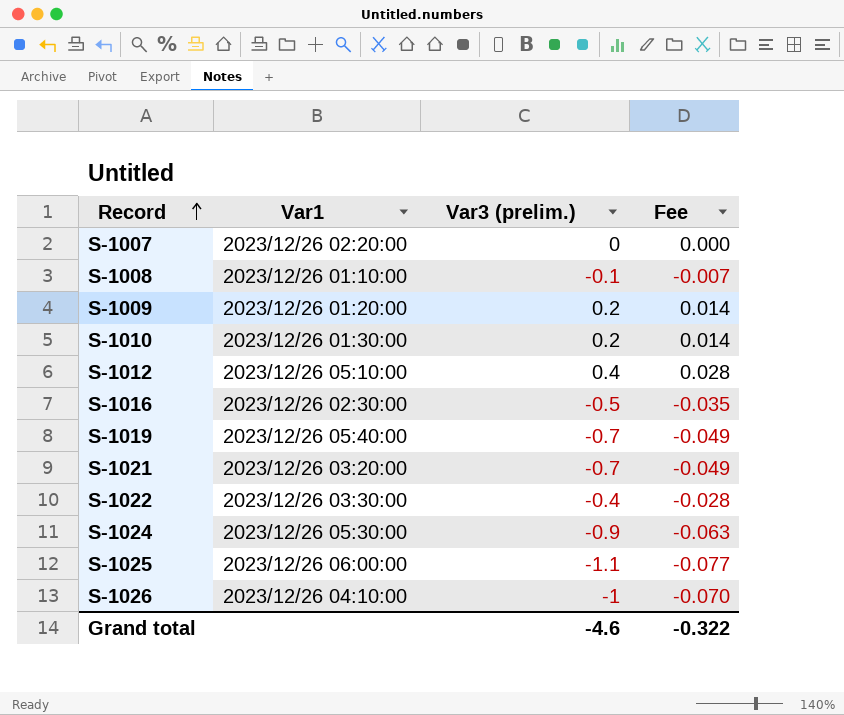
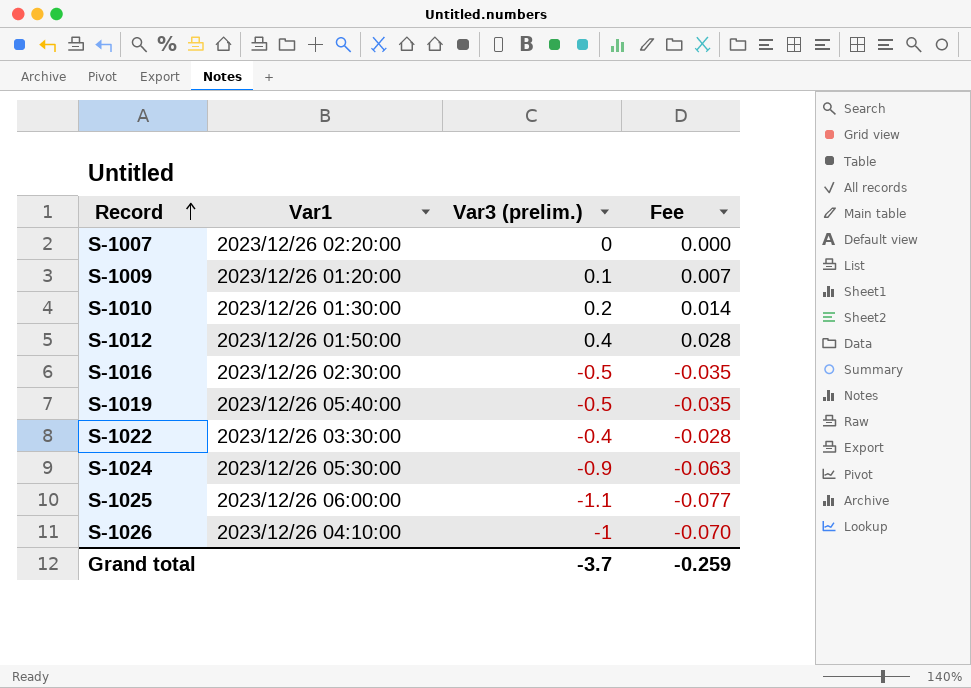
row S-1008: 2023/12/26 01:10:00 | -0.1 | -0.007 -> none
row S-1021: 2023/12/26 03:20:00 | -0.7 | -0.049 -> none
S-1009 | Var3 (prelim.): 0.2 -> 0.1
S-1009 | Fee: 0.014 -> 0.007
S-1012 | Var1: 2023/12/26 05:10:00 -> 2023/12/26 01:50:00
S-1019 | Var3 (prelim.): -0.7 -> -0.5
S-1019 | Fee: -0.049 -> -0.035
Grand total | Var3 (prelim.): -4.6 -> -3.7
Grand total | Fee: -0.322 -> -0.259

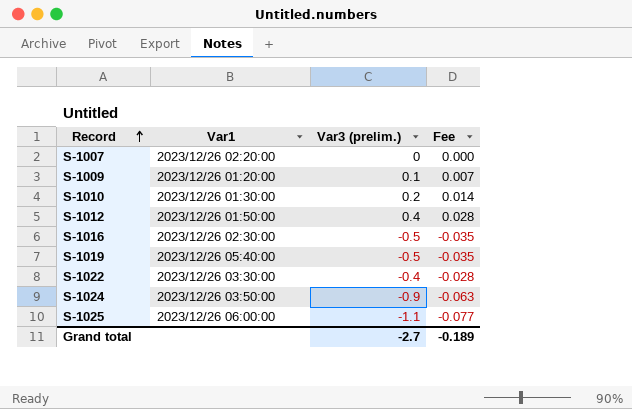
row S-1026: 2023/12/26 04:10:00 | -1 | -0.070 -> none
S-1024 | Var1: 2023/12/26 05:30:00 -> 2023/12/26 03:50:00
Grand total | Var3 (prelim.): -3.7 -> -2.7
Grand total | Fee: -0.259 -> -0.189

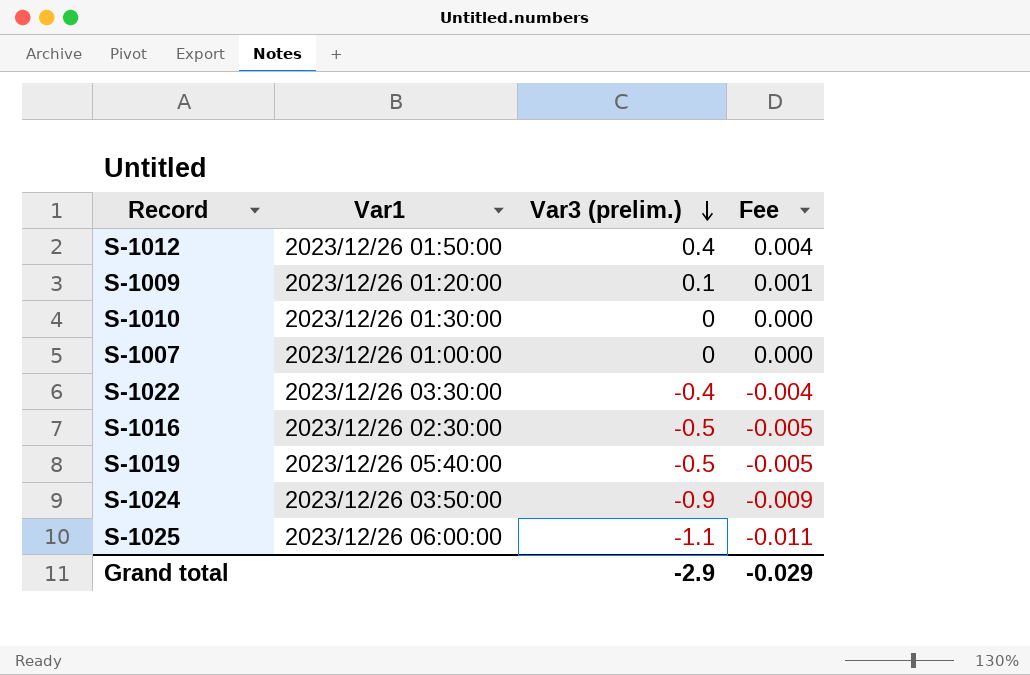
row order: Record ascending -> Var3 (prelim.) descending
column Fee | formula: [Var3 (prelim.)] * 0.07 -> [Var3 (prelim.)] * 0.01
S-1010 | Var3 (prelim.): 0.2 -> 0
S-1007 | Var1: 2023/12/26 02:20:00 -> 2023/12/26 01:00:00
Grand total | Var3 (prelim.): -2.7 -> -2.9
Grand total | Fee: -0.189 -> -0.029

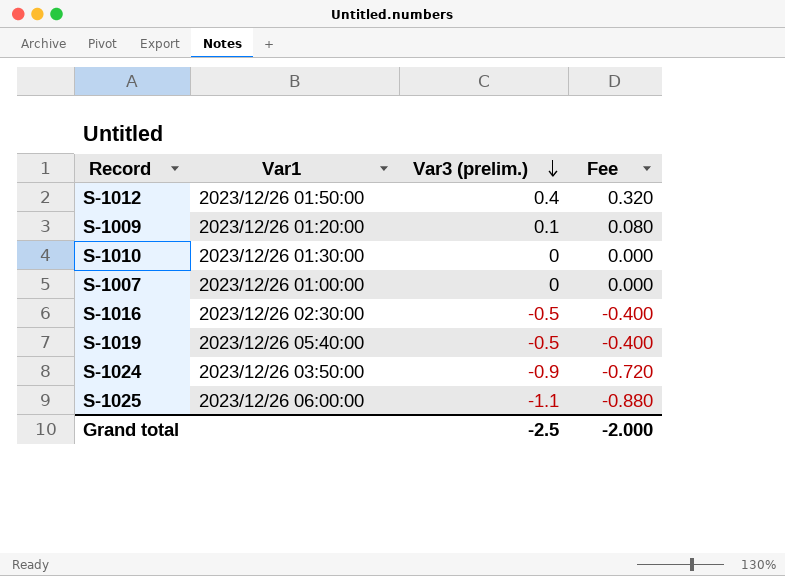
column Fee | formula: [Var3 (prelim.)] * 0.01 -> [Var3 (prelim.)] * 0.8
row S-1022: 2023/12/26 03:30:00 | -0.4 | -0.004 -> none
Grand total | Var3 (prelim.): -2.9 -> -2.5
Grand total | Fee: -0.029 -> -2.000

